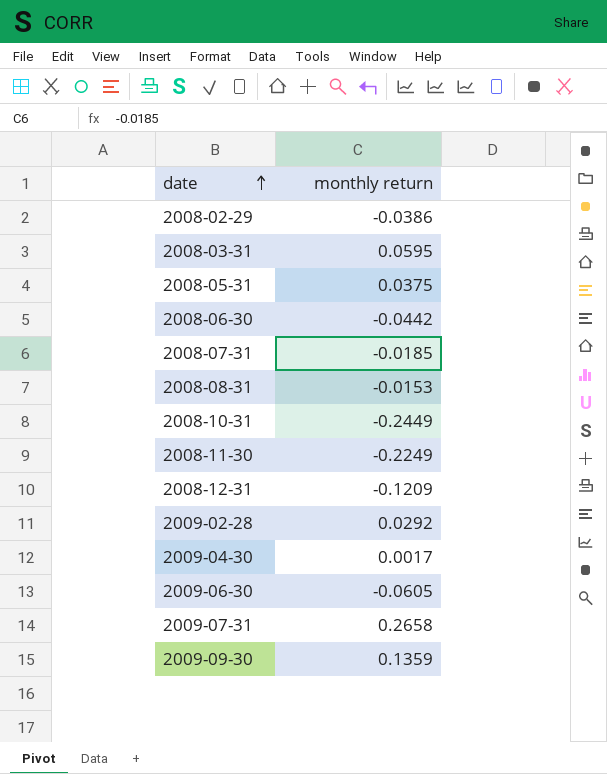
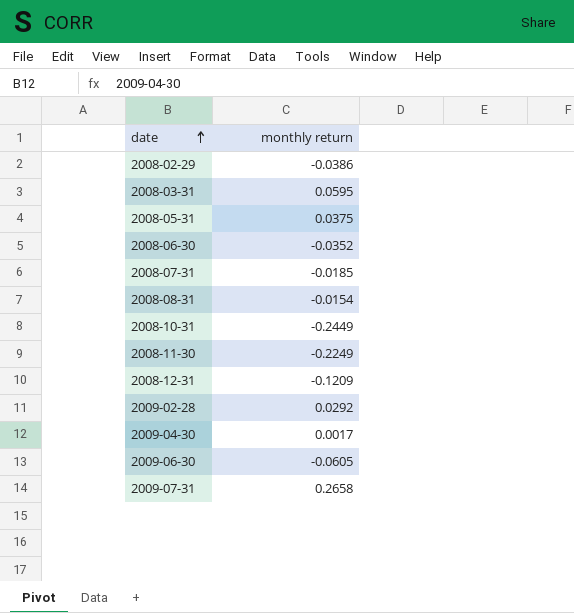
row 2009-09-30: 0.1359 -> none
2008-06-30 | monthly return: -0.0442 -> -0.0352
2008-08-31 | monthly return: -0.0153 -> -0.0154

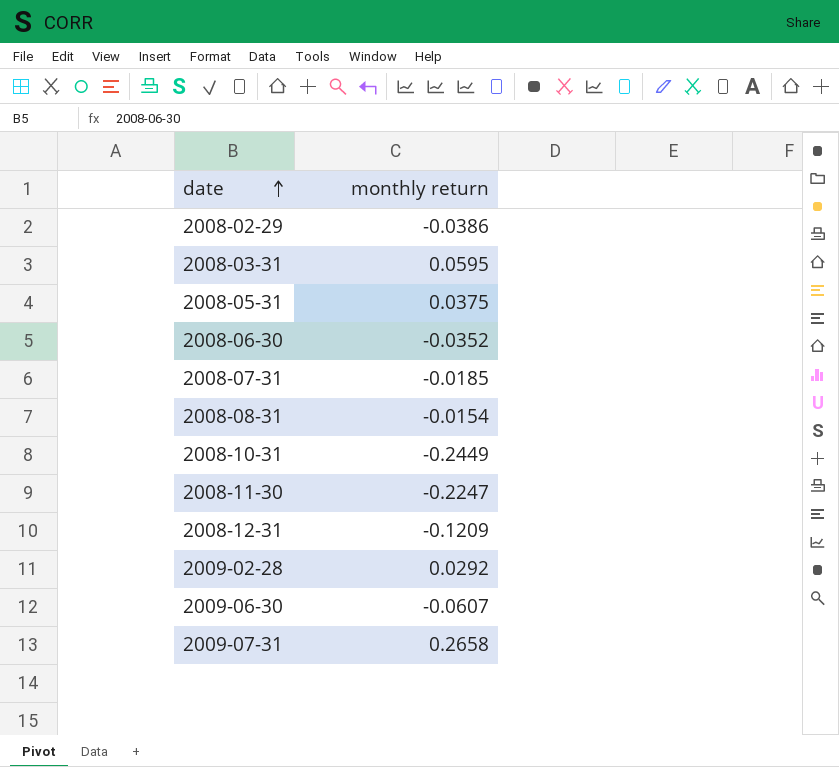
row 2009-04-30: 0.0017 -> none
2008-11-30 | monthly return: -0.2249 -> -0.2247
2009-06-30 | monthly return: -0.0605 -> -0.0607

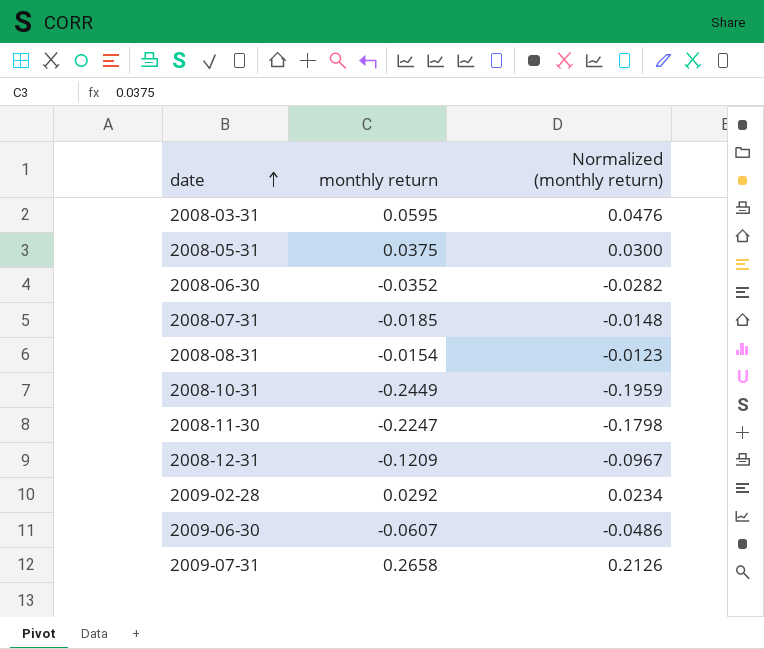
column Normalized (monthly return) | formula: none -> [monthly return] * 0.8
row 2008-02-29: -0.0386 -> none

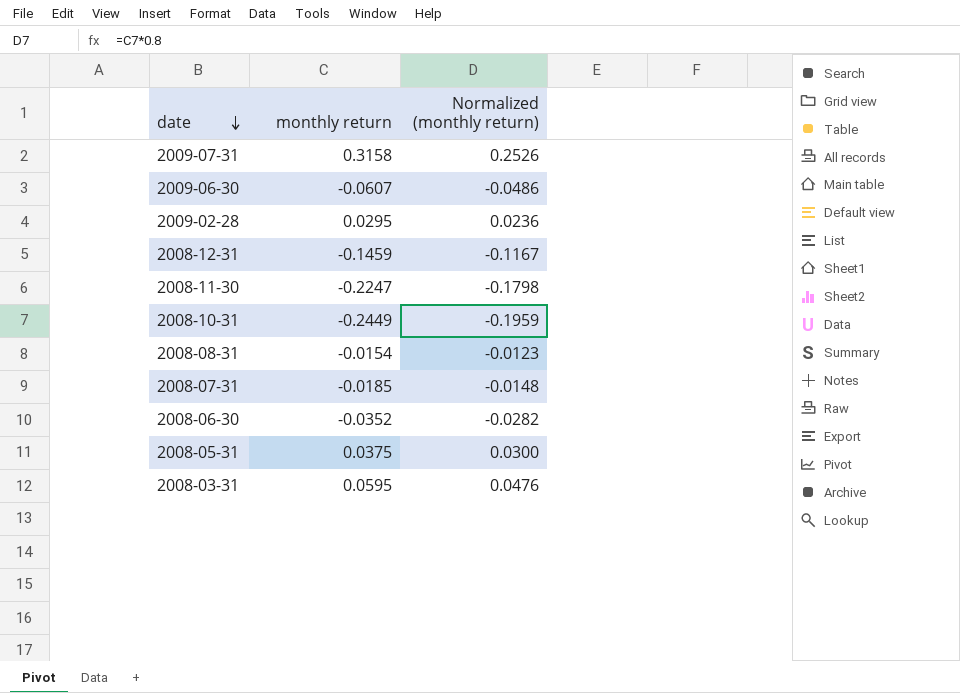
row order: date ascending -> date descending
2009-07-31 | monthly return: 0.2658 -> 0.3158
2009-07-31 | Normalized (monthly return): 0.2126 -> 0.2526
2009-02-28 | monthly return: 0.0292 -> 0.0295
2009-02-28 | Normalized (monthly return): 0.0234 -> 0.0236
2008-12-31 | monthly return: -0.1209 -> -0.1459
2008-12-31 | Normalized (monthly return): -0.0967 -> -0.1167

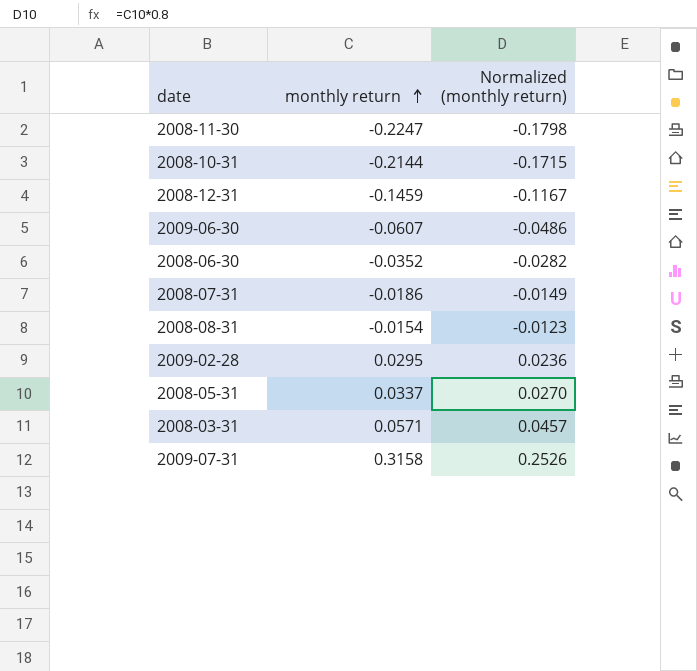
row order: date descending -> monthly return ascending
2008-10-31 | monthly return: -0.2449 -> -0.2144
2008-10-31 | Normalized (monthly return): -0.1959 -> -0.1715
2008-07-31 | monthly return: -0.0185 -> -0.0186
2008-07-31 | Normalized (monthly return): -0.0148 -> -0.0149
2008-05-31 | monthly return: 0.0375 -> 0.0337
2008-05-31 | Normalized (monthly return): 0.0300 -> 0.0270
2008-03-31 | monthly return: 0.0595 -> 0.0571
2008-03-31 | Normalized (monthly return): 0.0476 -> 0.0457

